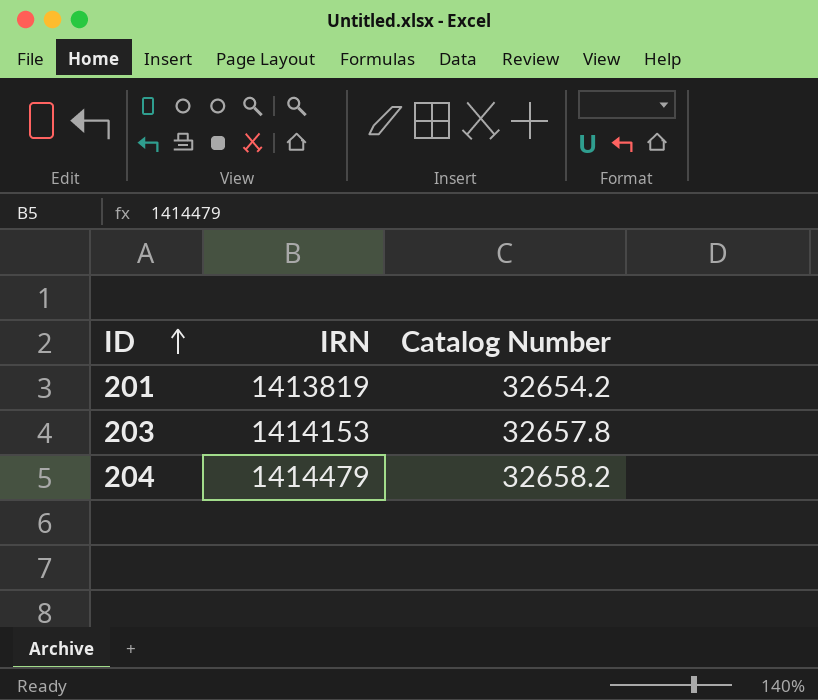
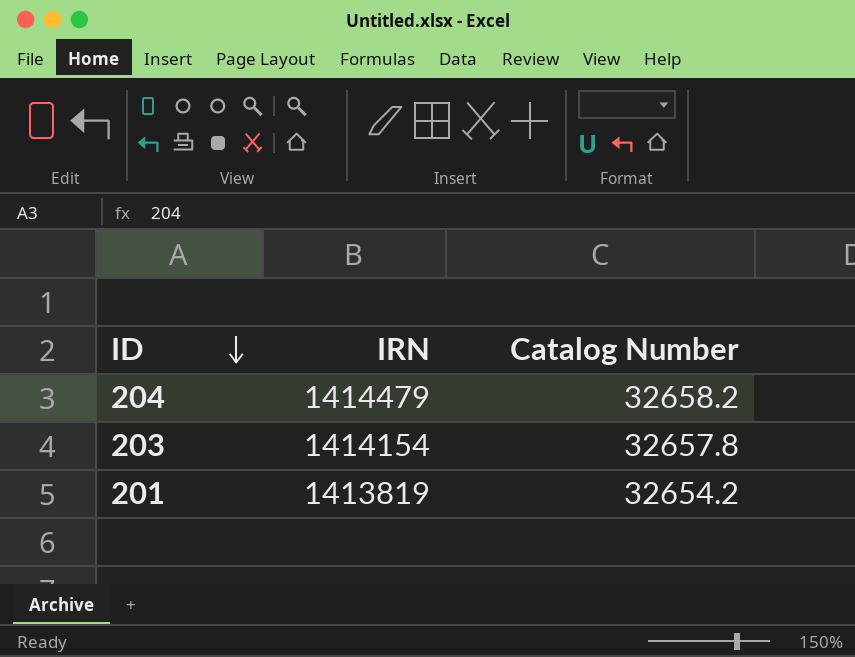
row order: ID ascending -> ID descending
203 | IRN: 1414153 -> 1414154

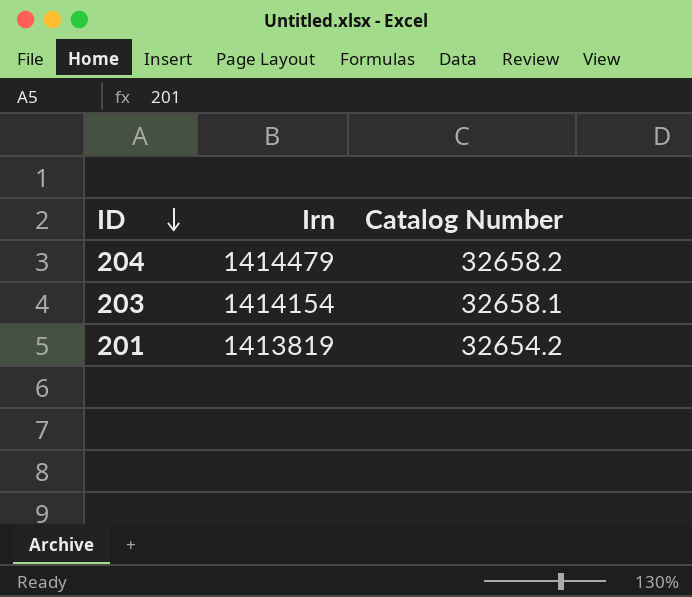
column name: IRN -> Irn
203 | Catalog Number: 32657.8 -> 32658.1

